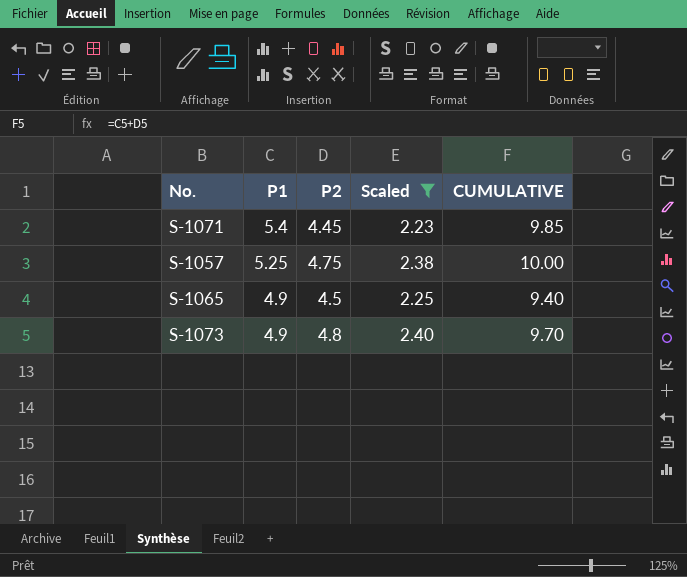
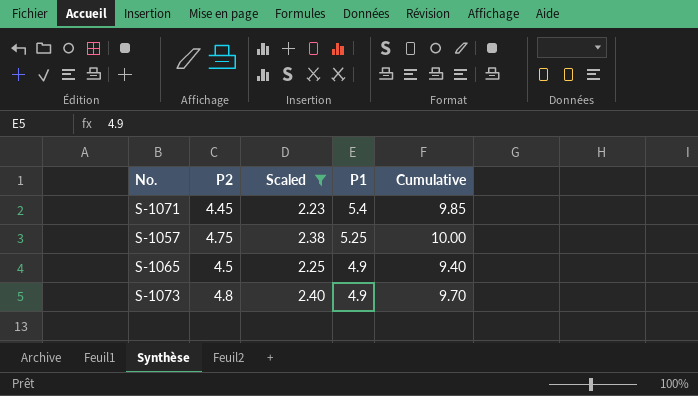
column P1 | position: 2 -> 4
column name: CUMULATIVE -> Cumulative

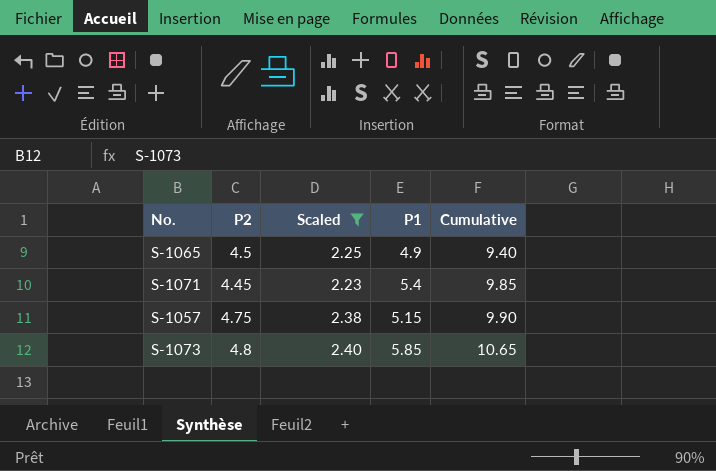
row order: P1 descending -> Cumulative ascending
S-1057 | P1: 5.25 -> 5.15
S-1057 | Cumulative: 10.00 -> 9.90
S-1073 | P1: 4.9 -> 5.85
S-1073 | Cumulative: 9.70 -> 10.65

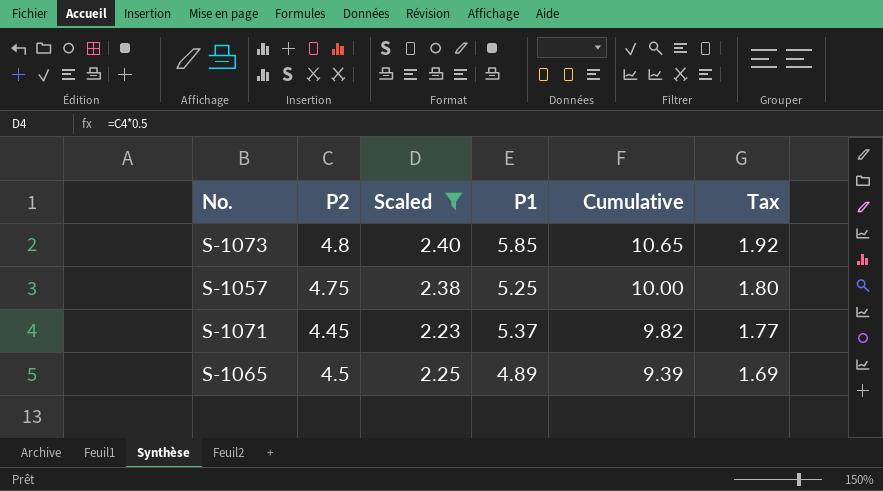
row order: Cumulative ascending -> Cumulative descending
column Tax | formula: none -> [Cumulative] * 0.18
S-1057 | P1: 5.15 -> 5.25
S-1057 | Cumulative: 9.90 -> 10.00
S-1071 | P1: 5.4 -> 5.37
S-1071 | Cumulative: 9.85 -> 9.82
S-1065 | P1: 4.9 -> 4.89
S-1065 | Cumulative: 9.40 -> 9.39

